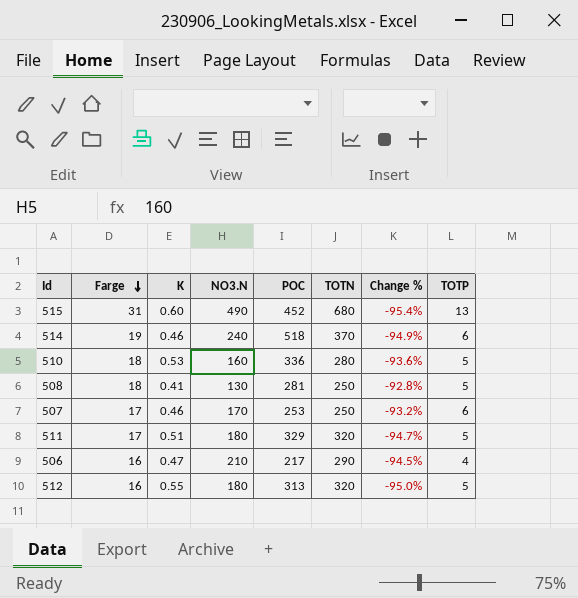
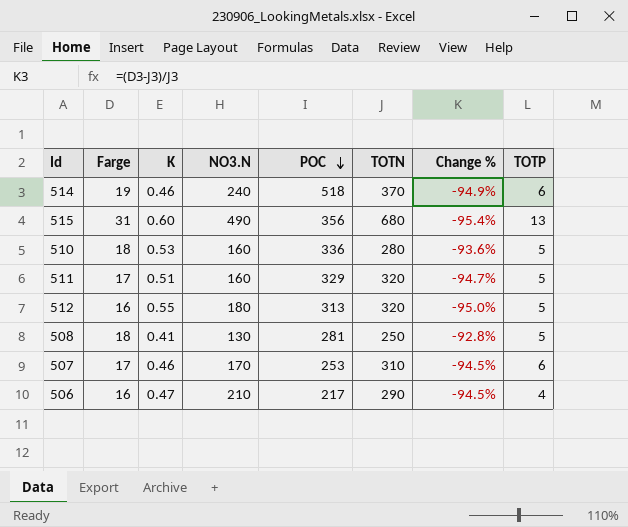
row order: Farge descending -> POC descending
515 | POC: 452 -> 356
511 | NO3.N: 180 -> 160
507 | TOTN: 250 -> 310
507 | Change %: -93.2% -> -94.5%

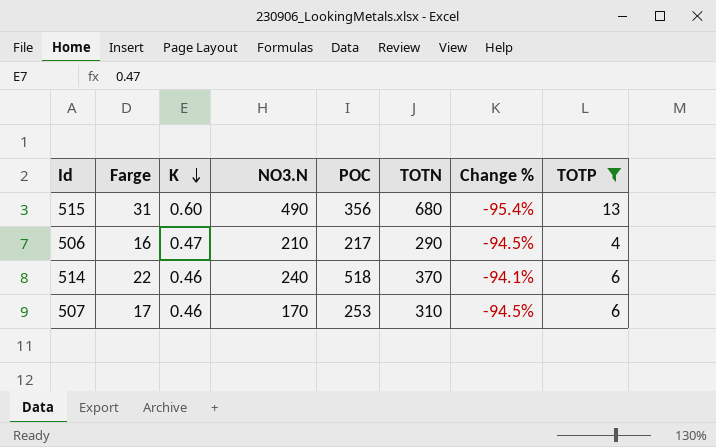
filter: none -> TOTP != 5
row order: POC descending -> K descending
514 | Farge: 19 -> 22
514 | Change %: -94.9% -> -94.1%

